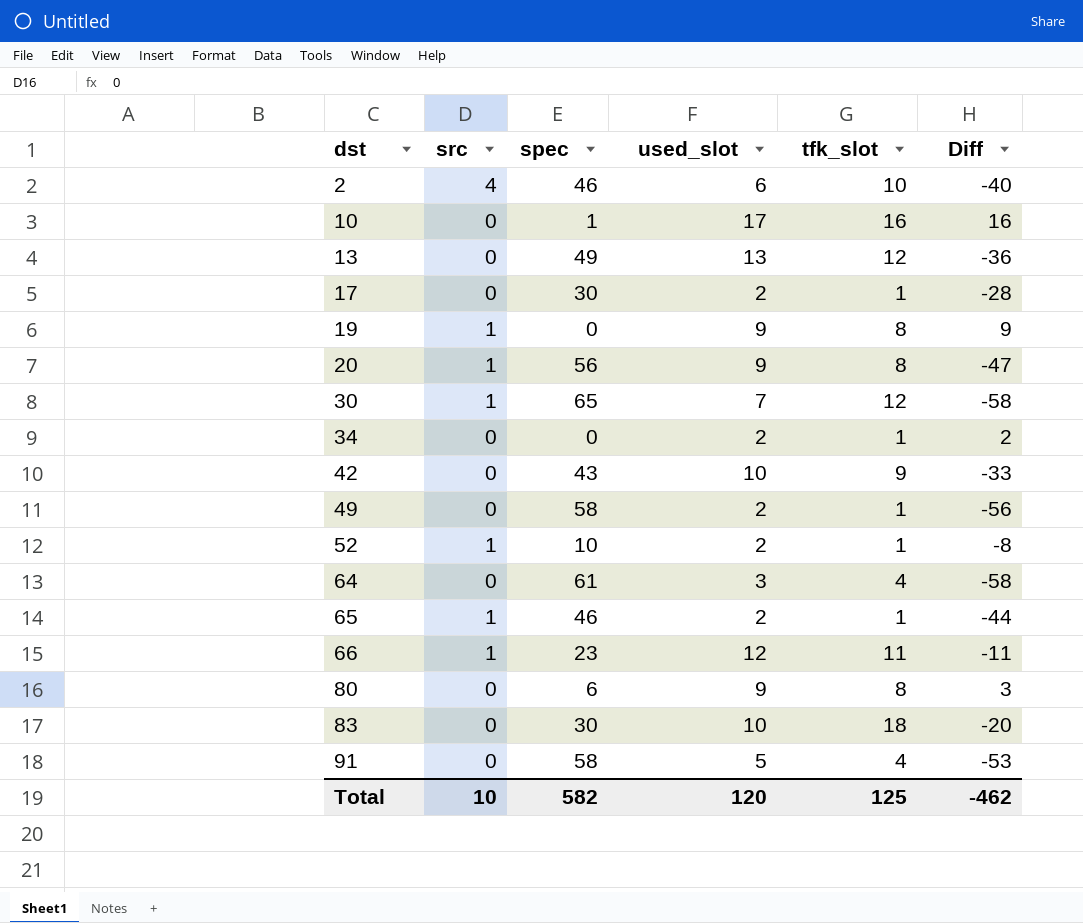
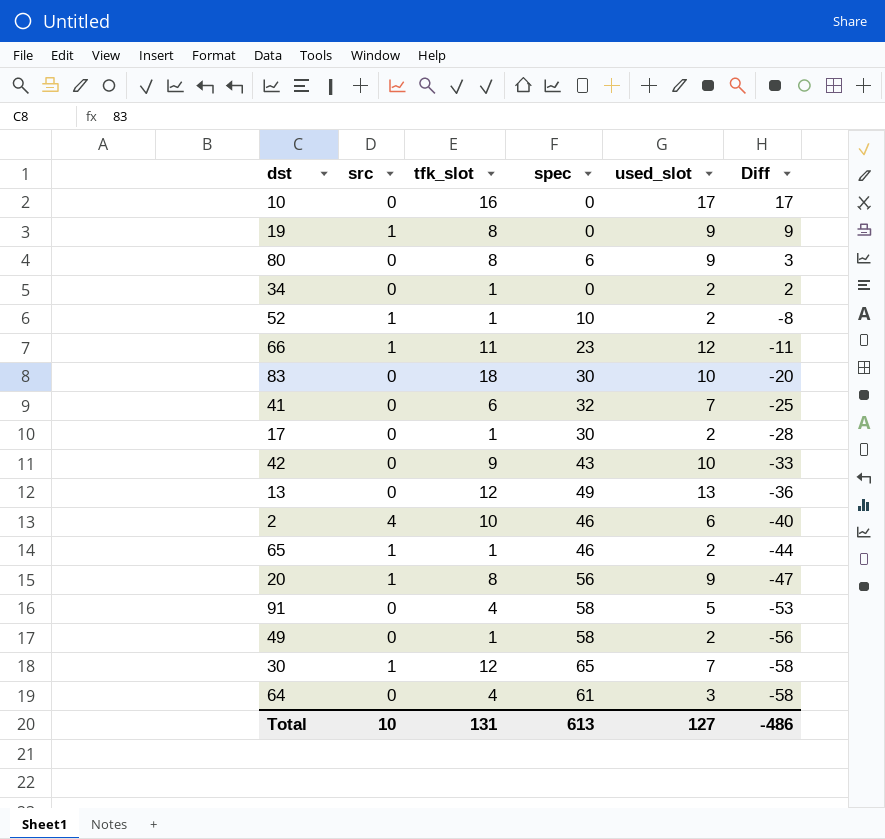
row order: dst ascending -> Diff descending
column tfk_slot | position: 5 -> 3
10 | spec: 1 -> 0
10 | Diff: 16 -> 17
row 41: none -> 0 | 6 | 32 | 7 | -25
Total | tfk_slot: 125 -> 131
Total | spec: 582 -> 613
Total | used_slot: 120 -> 127
Total | Diff: -462 -> -486

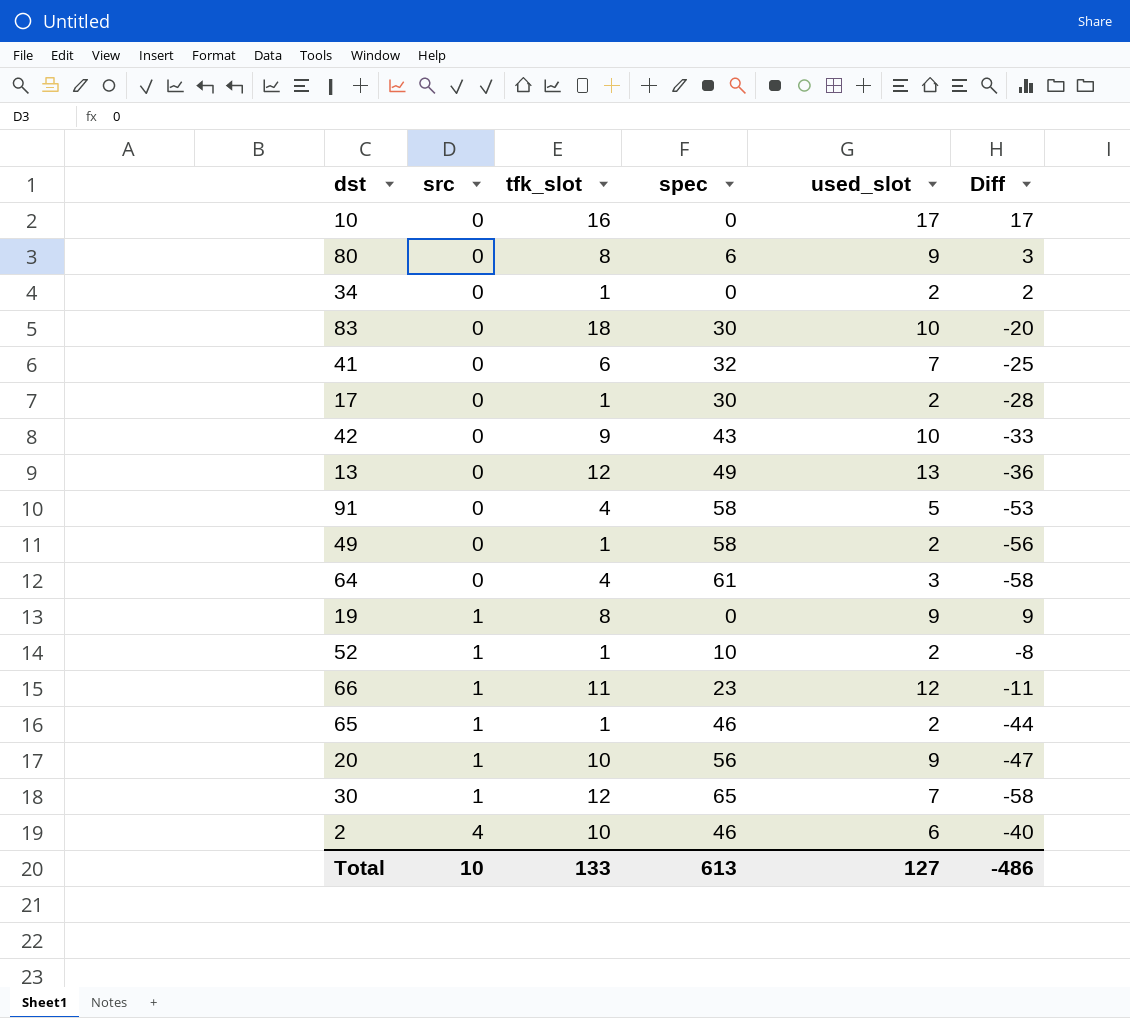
row order: Diff descending -> src ascending
20 | tfk_slot: 8 -> 10
Total | tfk_slot: 131 -> 133

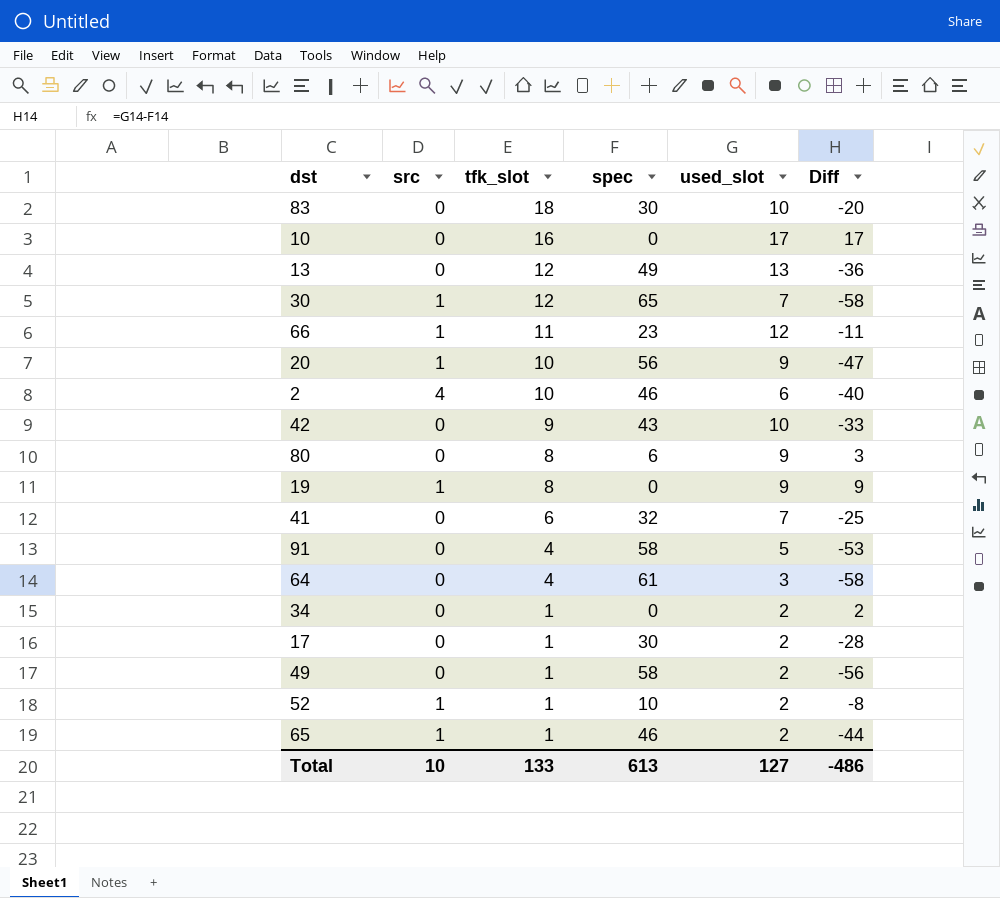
row order: src ascending -> tfk_slot descending

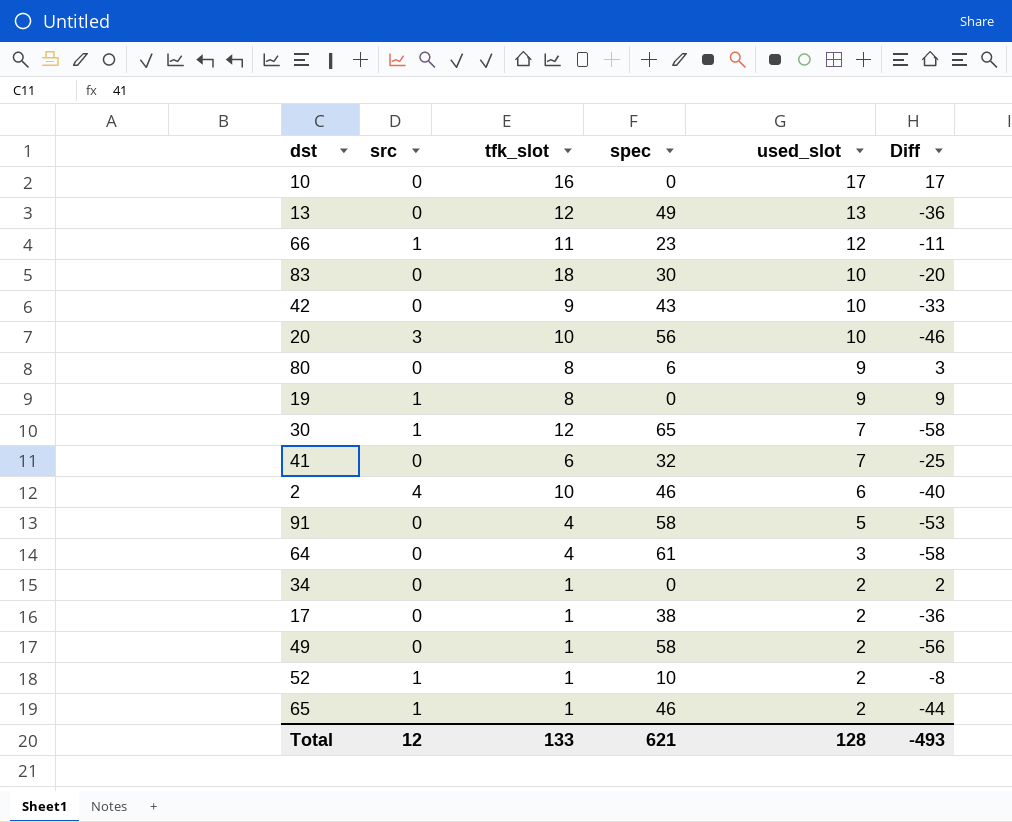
row order: tfk_slot descending -> used_slot descending
20 | src: 1 -> 3
20 | used_slot: 9 -> 10
20 | Diff: -47 -> -46
17 | spec: 30 -> 38
17 | Diff: -28 -> -36
Total | src: 10 -> 12
Total | spec: 613 -> 621
Total | used_slot: 127 -> 128
Total | Diff: -486 -> -493

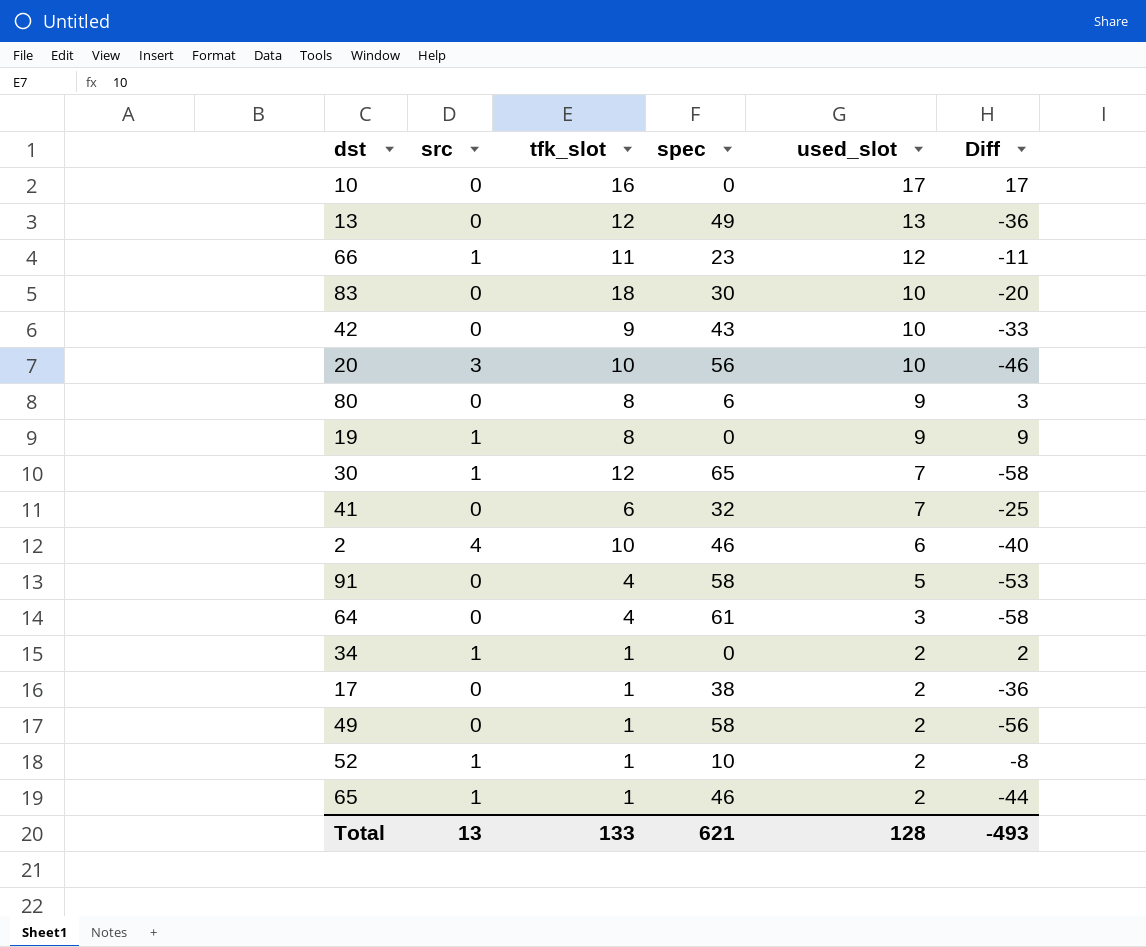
34 | src: 0 -> 1
Total | src: 12 -> 13

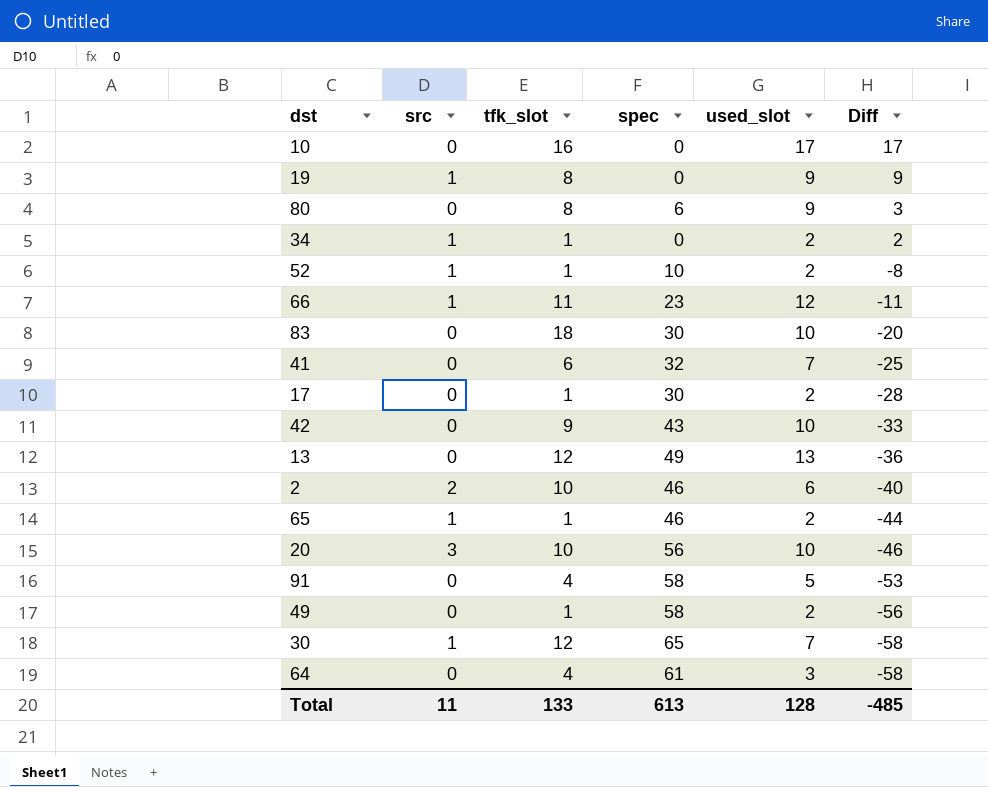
row order: used_slot descending -> Diff descending
17 | spec: 38 -> 30
17 | Diff: -36 -> -28
2 | src: 4 -> 2
Total | src: 13 -> 11
Total | spec: 621 -> 613
Total | Diff: -493 -> -485

